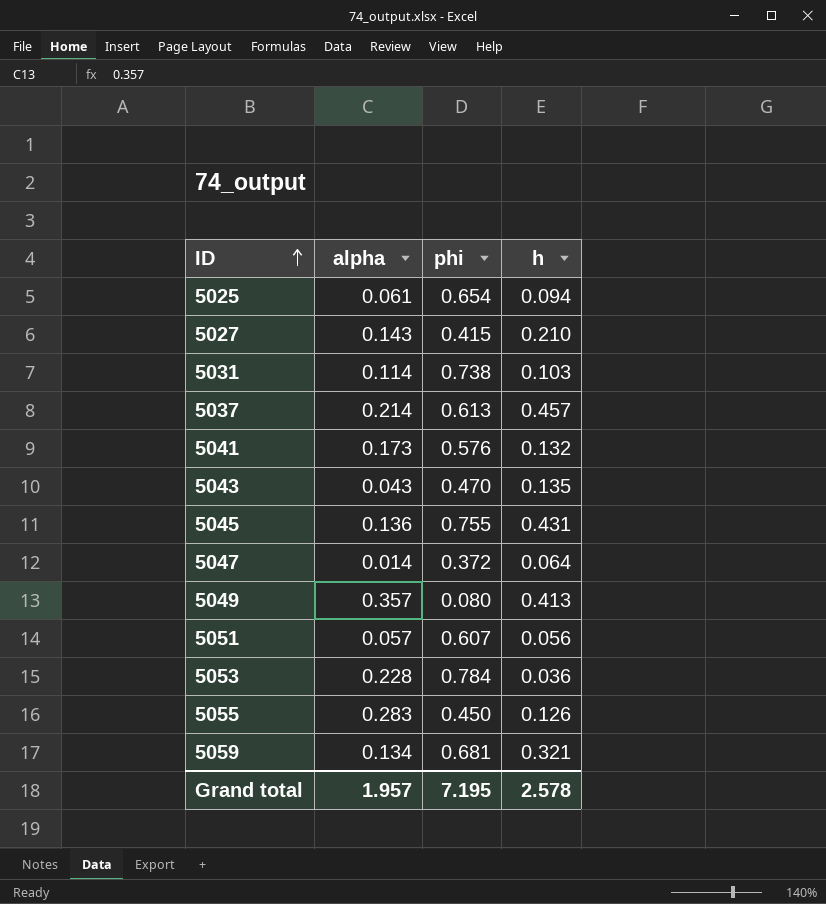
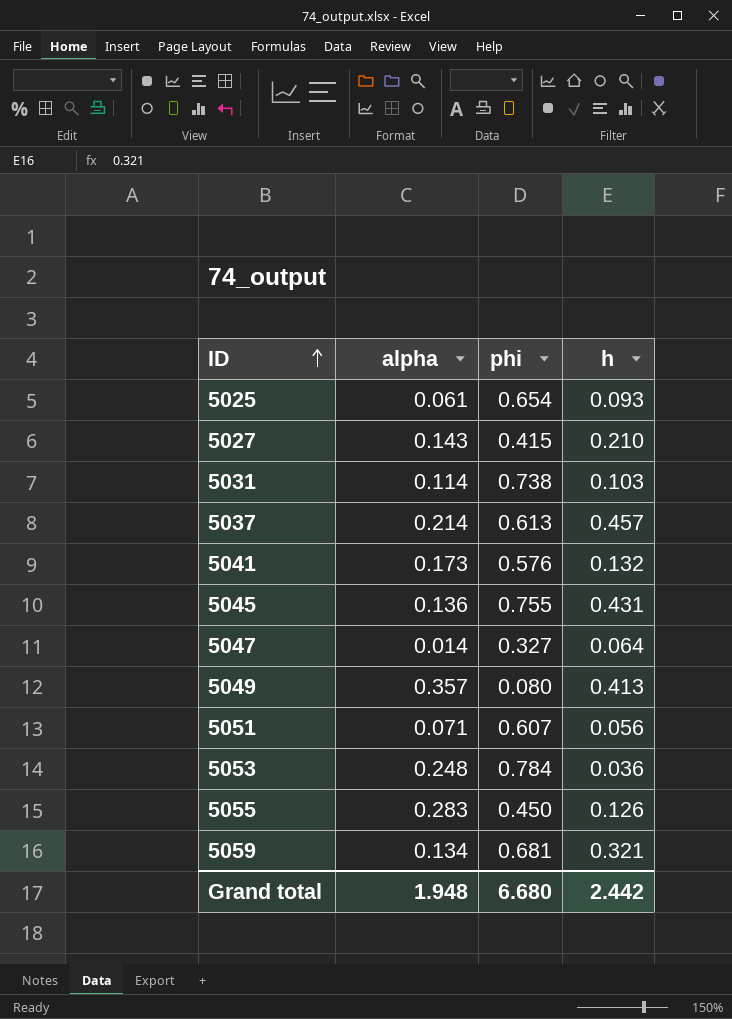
row 5043: 0.043 | 0.470 | 0.135 -> none
5025 | h: 0.094 -> 0.093
5047 | phi: 0.372 -> 0.327
5051 | alpha: 0.057 -> 0.071
5053 | alpha: 0.228 -> 0.248
Grand total | alpha: 1.957 -> 1.948
Grand total | phi: 7.195 -> 6.680
Grand total | h: 2.578 -> 2.442

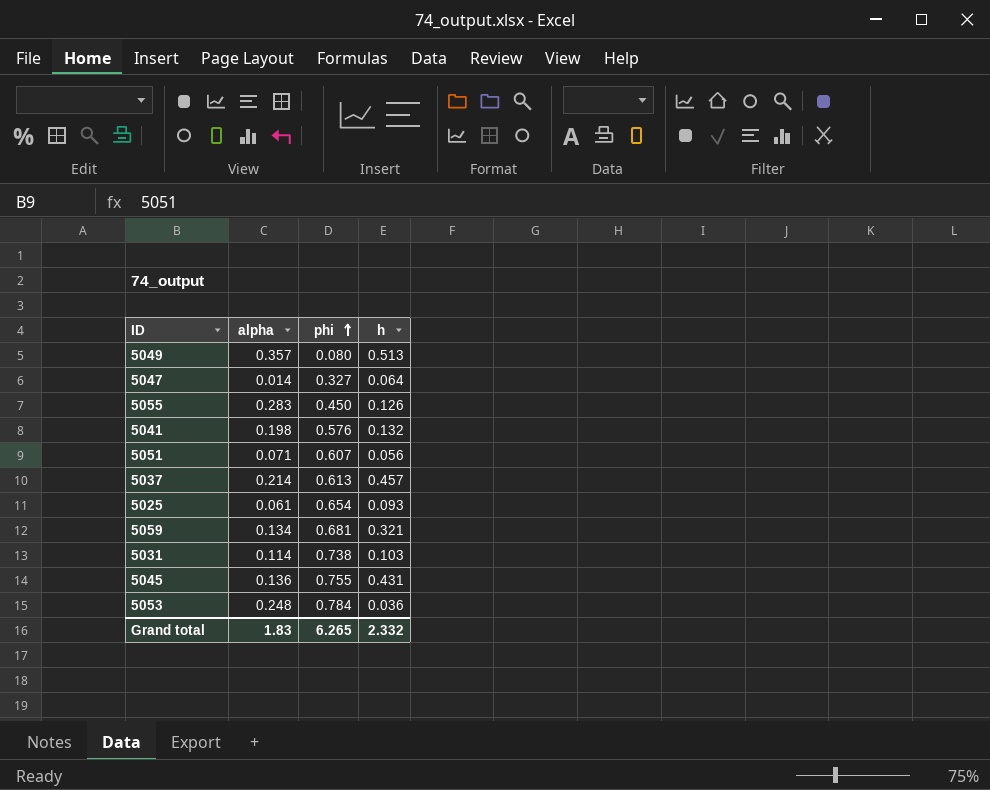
row order: ID ascending -> phi ascending
row 5027: 0.143 | 0.415 | 0.210 -> none
5049 | h: 0.413 -> 0.513
5041 | alpha: 0.173 -> 0.198
Grand total | alpha: 1.948 -> 1.83
Grand total | phi: 6.680 -> 6.265
Grand total | h: 2.442 -> 2.332

